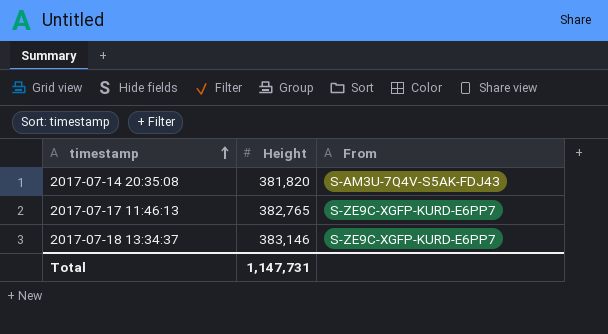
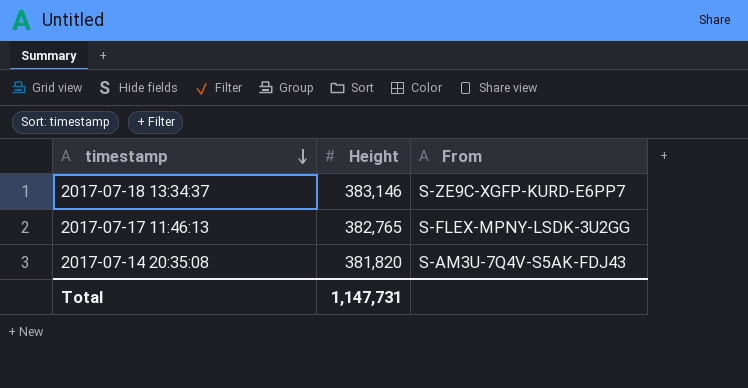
row order: timestamp ascending -> timestamp descending
2017-07-17 11:46:13 | From: S-ZE9C-XGFP-KURD-E6PP7 -> S-FLEX-MPNY-LSDK-3U2GG

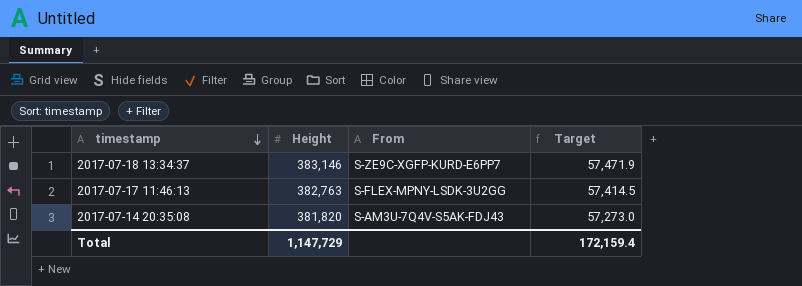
column Target | formula: none -> [Height] * 0.15
2017-07-17 11:46:13 | Height: 382,765 -> 382,763
Total | Height: 1,147,731 -> 1,147,729

